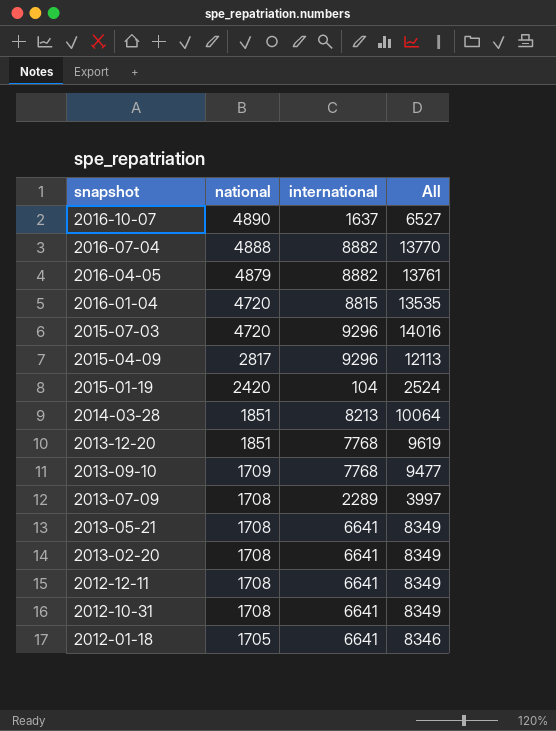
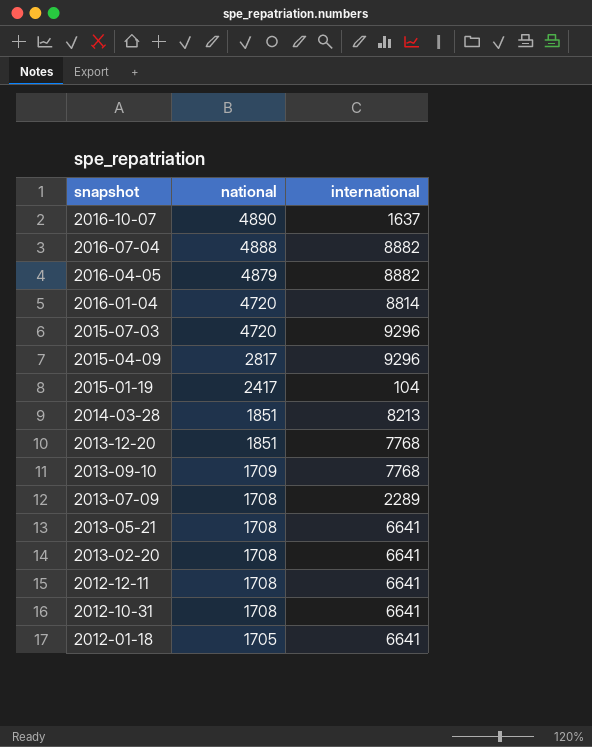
column All | formula: [national] + [international] -> none
2016-01-04 | international: 8815 -> 8814
2015-01-19 | national: 2420 -> 2417

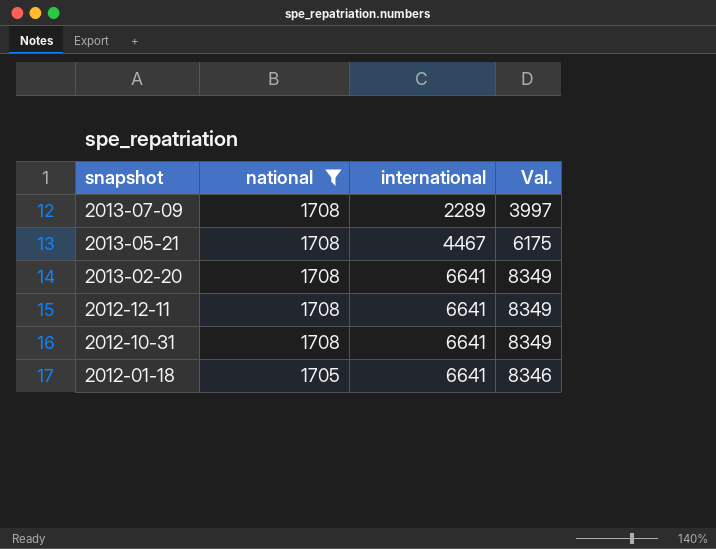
filter: none -> national <= 1708
column Val. | formula: none -> [national] + [international]
2013-05-21 | international: 6641 -> 4467

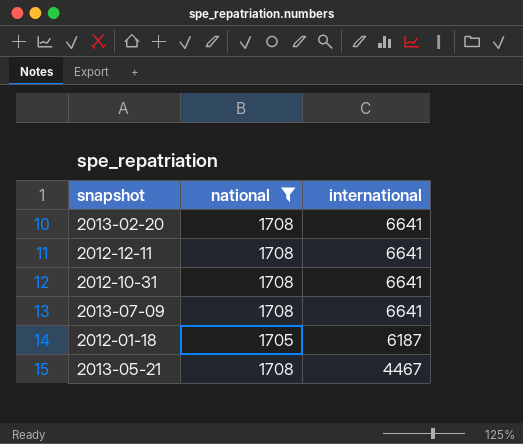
row order: snapshot descending -> international descending
column Val. | formula: [national] + [international] -> none
2013-07-09 | international: 2289 -> 6641
2012-01-18 | international: 6641 -> 6187

